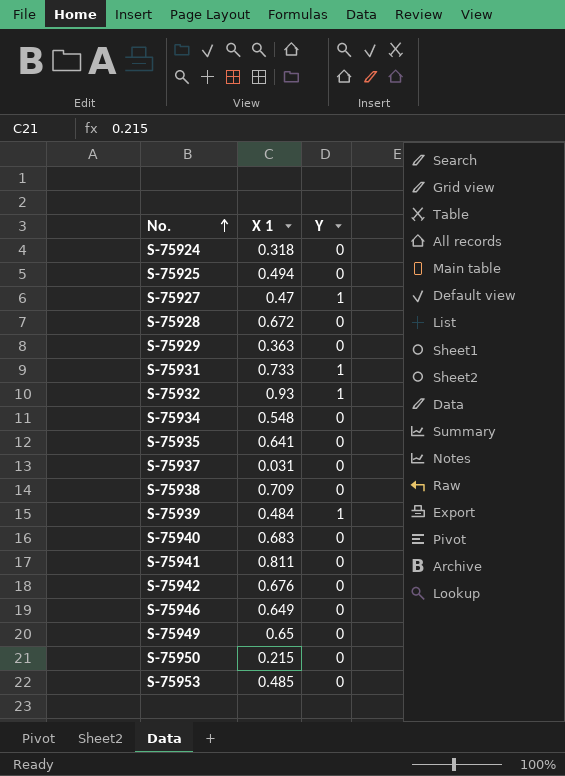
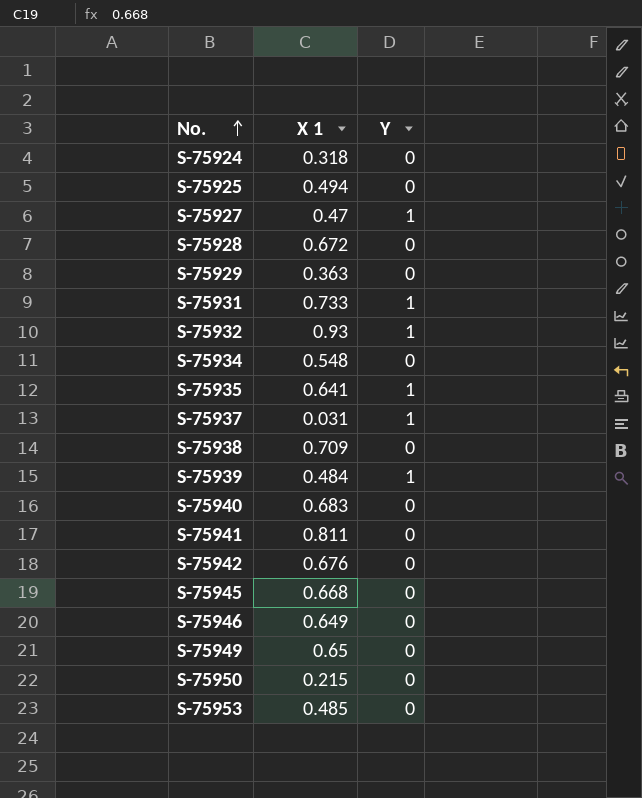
S-75935 | Y: 0 -> 1
S-75937 | Y: 0 -> 1
row S-75945: none -> 0.668 | 0

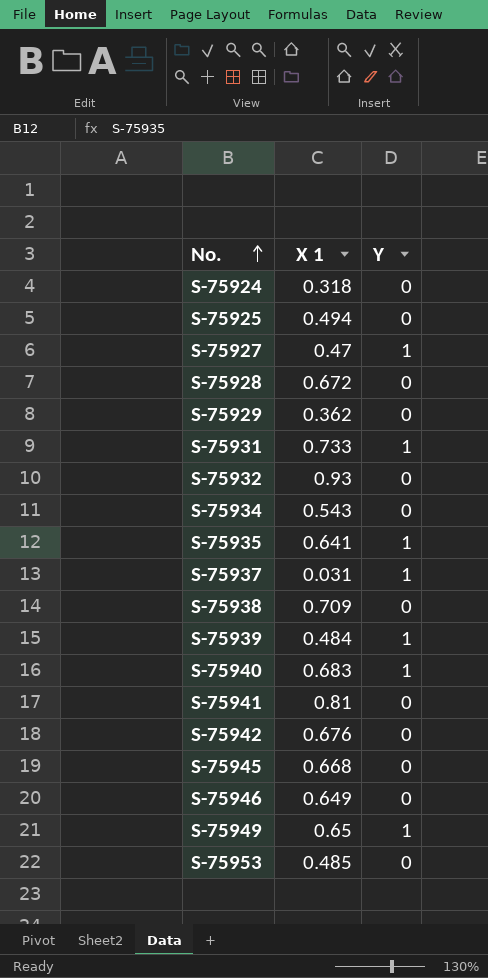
row S-75950: 0.215 | 0 -> none
S-75929 | X 1: 0.363 -> 0.362
S-75932 | Y: 1 -> 0
S-75934 | X 1: 0.548 -> 0.543
S-75940 | Y: 0 -> 1
S-75941 | X 1: 0.811 -> 0.81
S-75949 | Y: 0 -> 1

